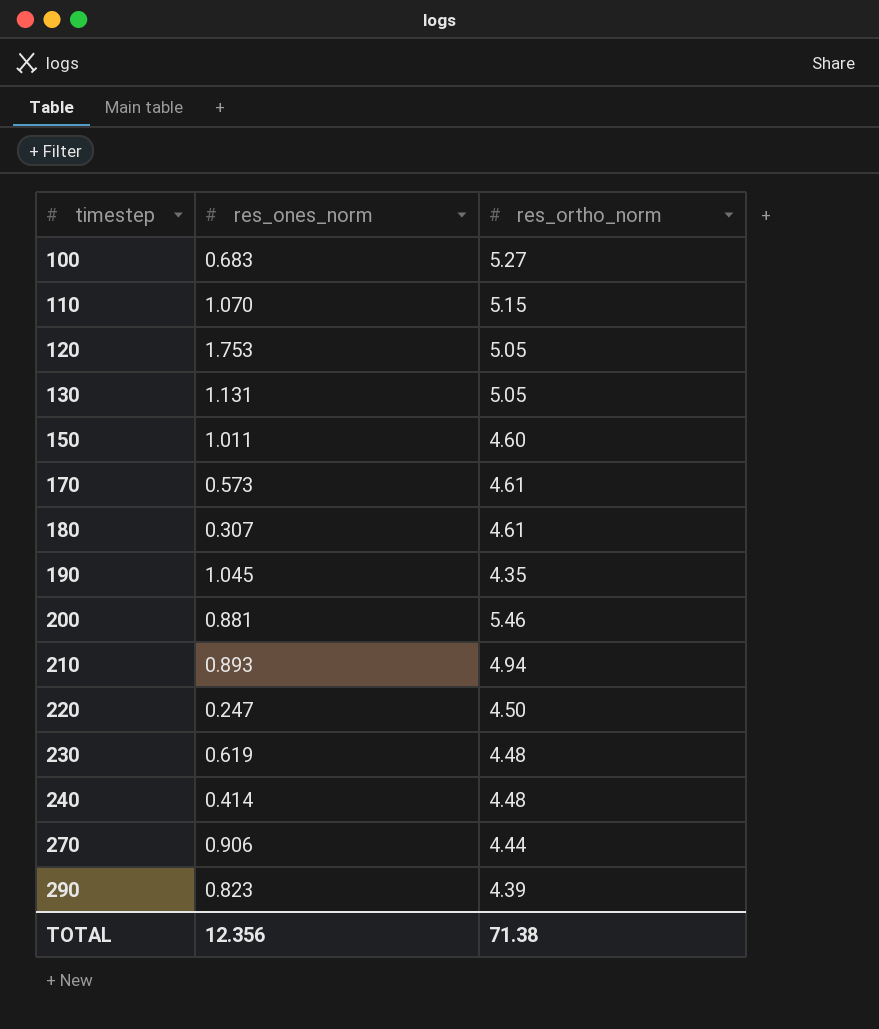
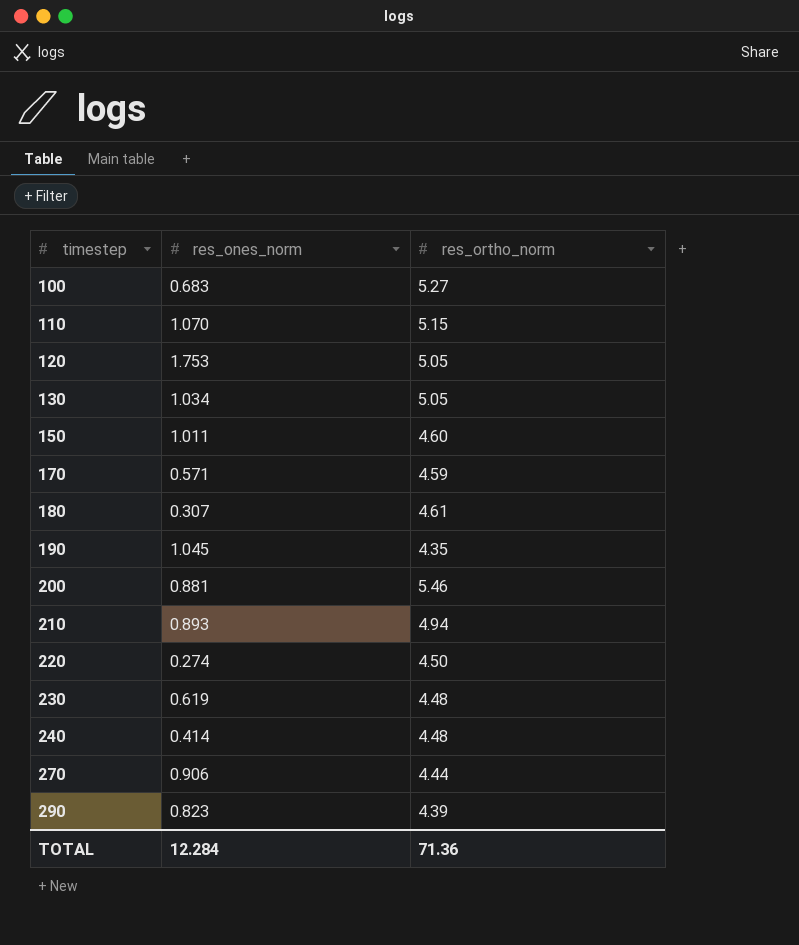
130 | res_ones_norm: 1.131 -> 1.034
170 | res_ones_norm: 0.573 -> 0.571
170 | res_ortho_norm: 4.61 -> 4.59
220 | res_ones_norm: 0.247 -> 0.274
TOTAL | res_ones_norm: 12.356 -> 12.284
TOTAL | res_ortho_norm: 71.38 -> 71.36

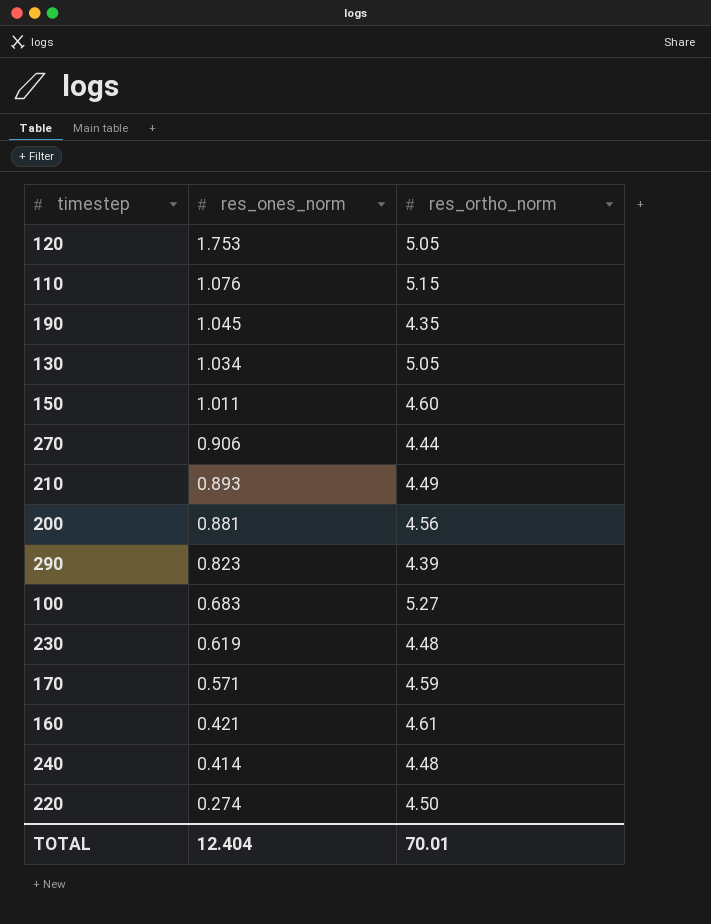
row order: timestep ascending -> res_ones_norm descending
row 180: 0.307 | 4.61 -> none
110 | res_ones_norm: 1.070 -> 1.076
210 | res_ortho_norm: 4.94 -> 4.49
200 | res_ortho_norm: 5.46 -> 4.56
row 160: none -> 0.421 | 4.61
TOTAL | res_ones_norm: 12.284 -> 12.404
TOTAL | res_ortho_norm: 71.36 -> 70.01

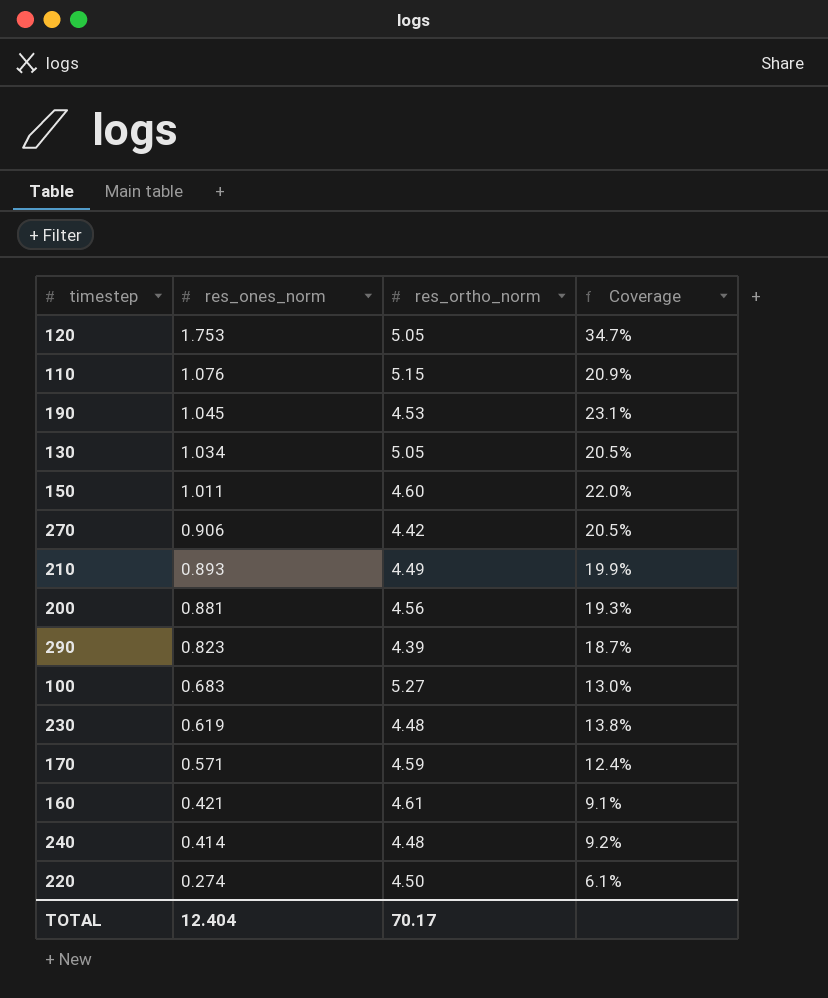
column Coverage | formula: none -> [res_ones_norm] / [res_ortho_norm]
190 | res_ortho_norm: 4.35 -> 4.53
270 | res_ortho_norm: 4.44 -> 4.42
TOTAL | res_ortho_norm: 70.01 -> 70.17

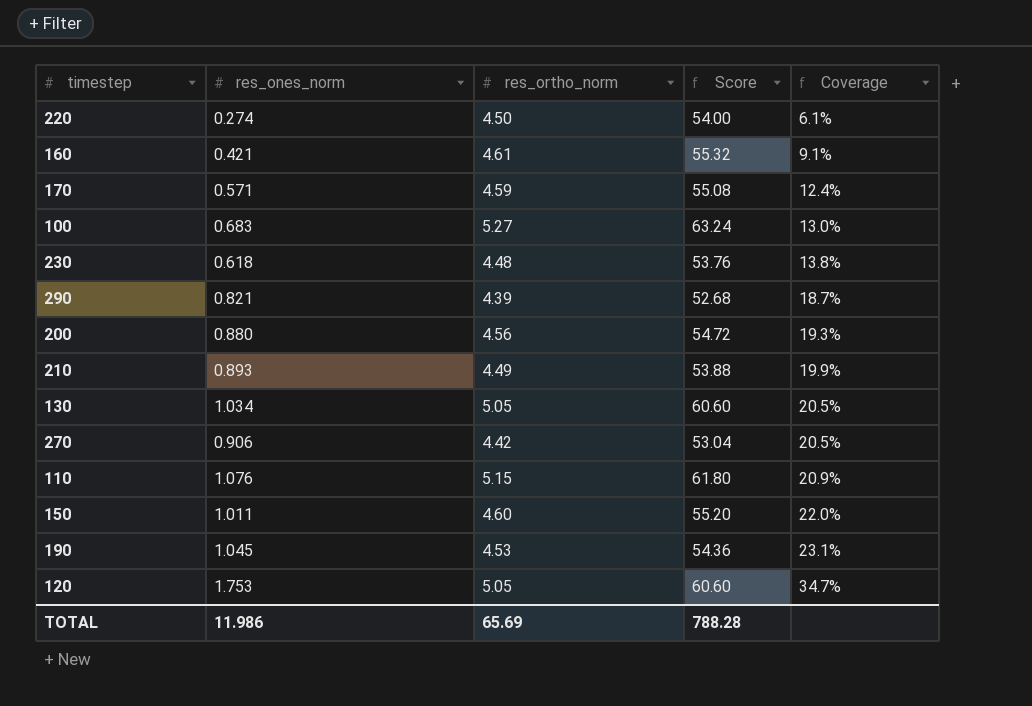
row order: res_ones_norm descending -> Coverage ascending
column Score | formula: none -> [res_ortho_norm] * 12
row 240: 0.414 | 4.48 | 9.2% -> none
230 | res_ones_norm: 0.619 -> 0.618
290 | res_ones_norm: 0.823 -> 0.821
200 | res_ones_norm: 0.881 -> 0.880
TOTAL | res_ones_norm: 12.404 -> 11.986
TOTAL | res_ortho_norm: 70.17 -> 65.69

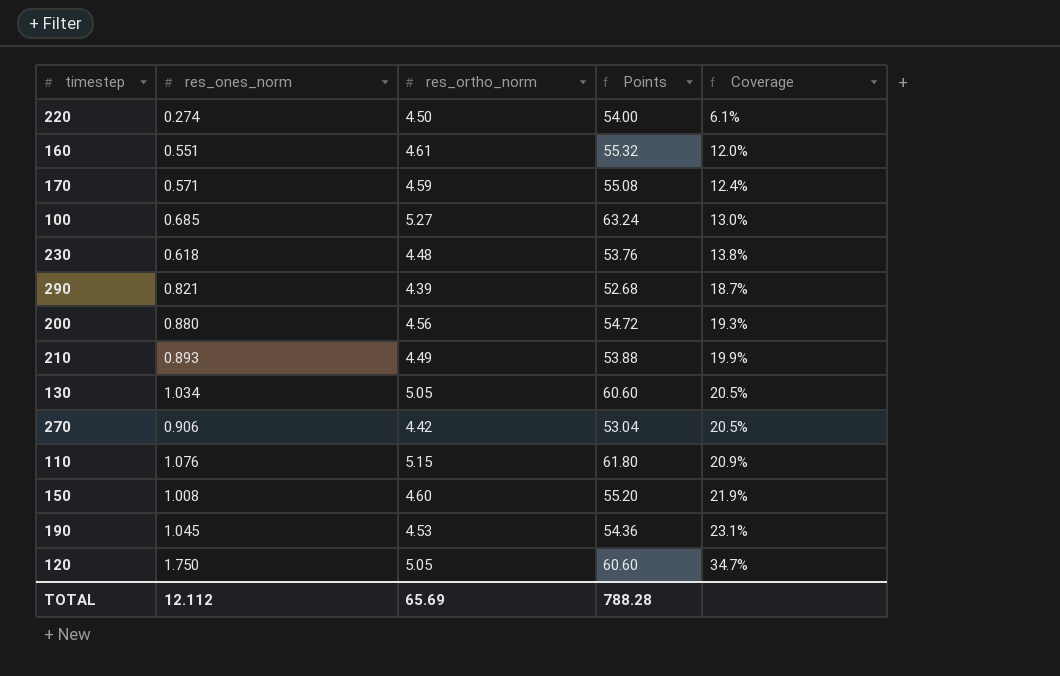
column name: Score -> Points
160 | res_ones_norm: 0.421 -> 0.551
160 | Coverage: 9.1% -> 12.0%
100 | res_ones_norm: 0.683 -> 0.685
150 | res_ones_norm: 1.011 -> 1.008
150 | Coverage: 22.0% -> 21.9%
120 | res_ones_norm: 1.753 -> 1.750
TOTAL | res_ones_norm: 11.986 -> 12.112

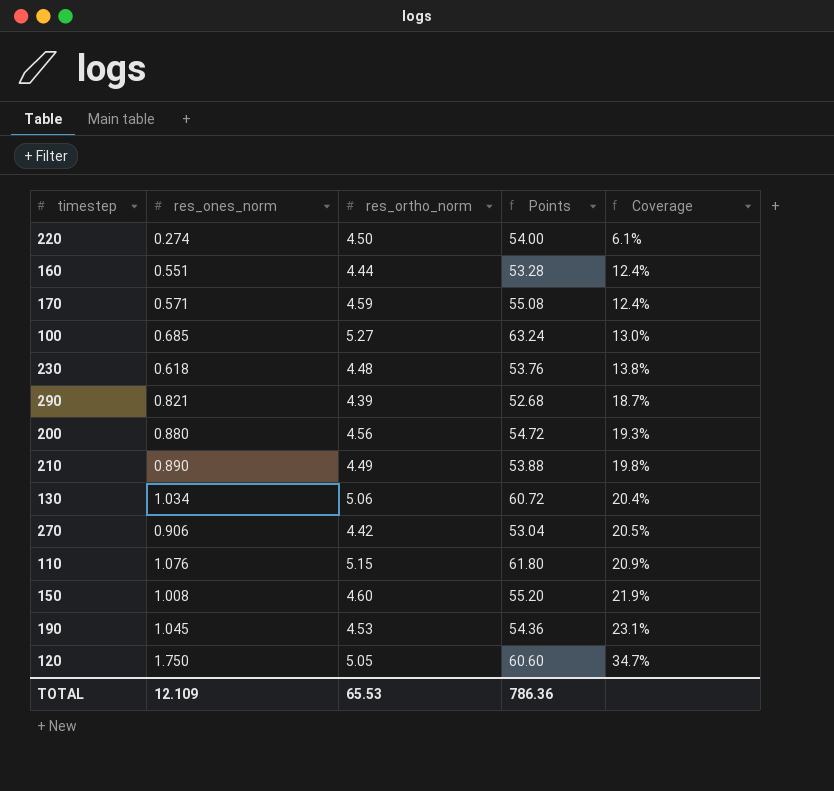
160 | res_ortho_norm: 4.61 -> 4.44
160 | Points: 55.32 -> 53.28
160 | Coverage: 12.0% -> 12.4%
210 | res_ones_norm: 0.893 -> 0.890
210 | Coverage: 19.9% -> 19.8%
130 | res_ortho_norm: 5.05 -> 5.06
130 | Points: 60.60 -> 60.72
130 | Coverage: 20.5% -> 20.4%
TOTAL | res_ones_norm: 12.112 -> 12.109
TOTAL | res_ortho_norm: 65.69 -> 65.53
TOTAL | Points: 788.28 -> 786.36

